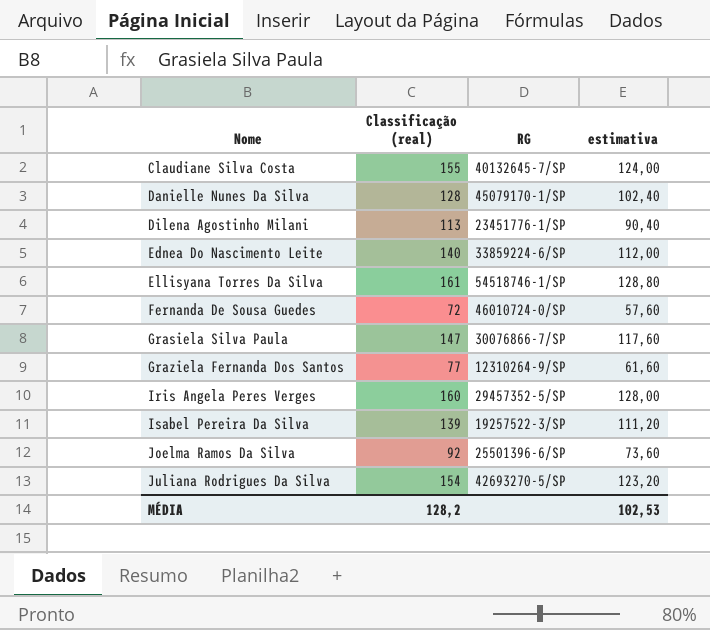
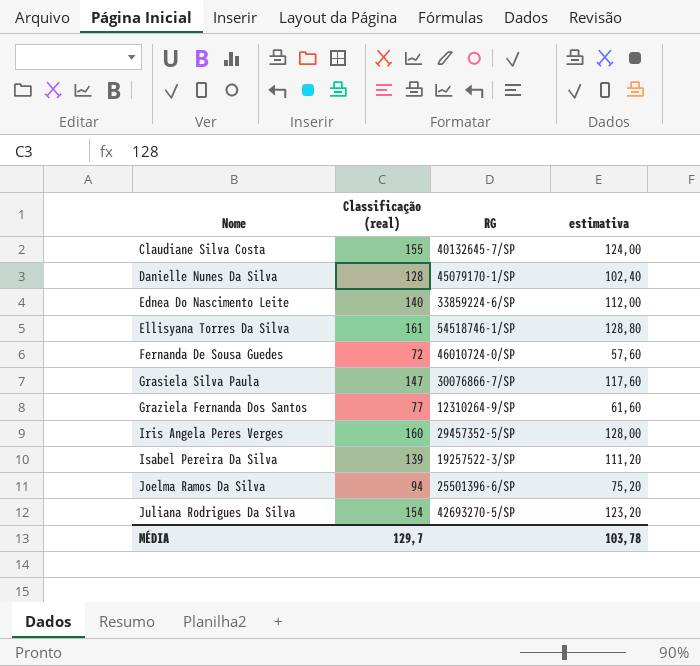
row Dilena Agostinho Milani: 113 | 23451776-1/SP | 90,40 -> none
Joelma Ramos Da Silva | Classificação (real): 92 -> 94
Joelma Ramos Da Silva | estimativa: 73,60 -> 75,20
MÉDIA | Classificação (real): 128,2 -> 129,7
MÉDIA | estimativa: 102,53 -> 103,78

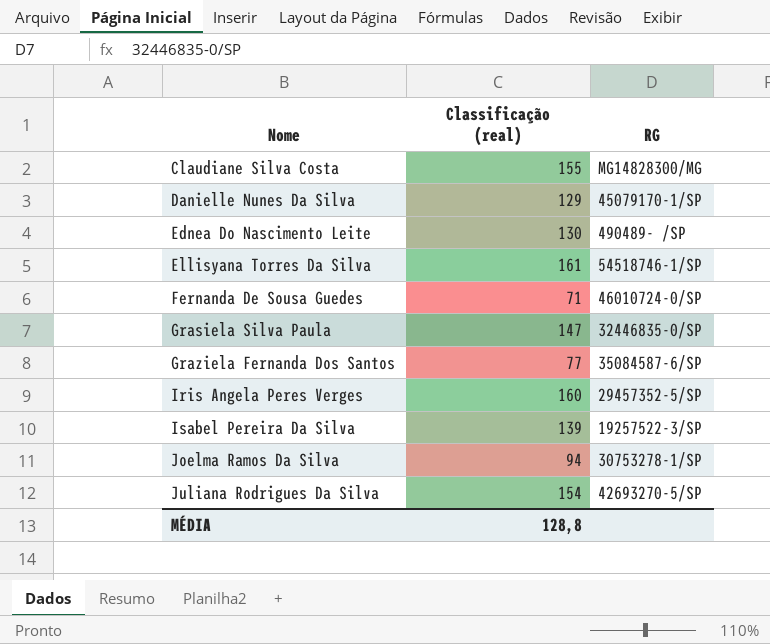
column estimativa | formula: [Classificação (real)] * 0,8 -> none
Claudiane Silva Costa | RG: 40132645-7/SP -> MG14828300/MG
Danielle Nunes Da Silva | Classificação (real): 128 -> 129
Ednea Do Nascimento Leite | Classificação (real): 140 -> 130
Ednea Do Nascimento Leite | RG: 33859224-6/SP -> 490489- /SP
Fernanda De Sousa Guedes | Classificação (real): 72 -> 71
Grasiela Silva Paula | RG: 30076866-7/SP -> 32446835-0/SP
Graziela Fernanda Dos Santos | RG: 12310264-9/SP -> 35084587-6/SP
Joelma Ramos Da Silva | RG: 25501396-6/SP -> 30753278-1/SP
MÉDIA | Classificação (real): 129,7 -> 128,8

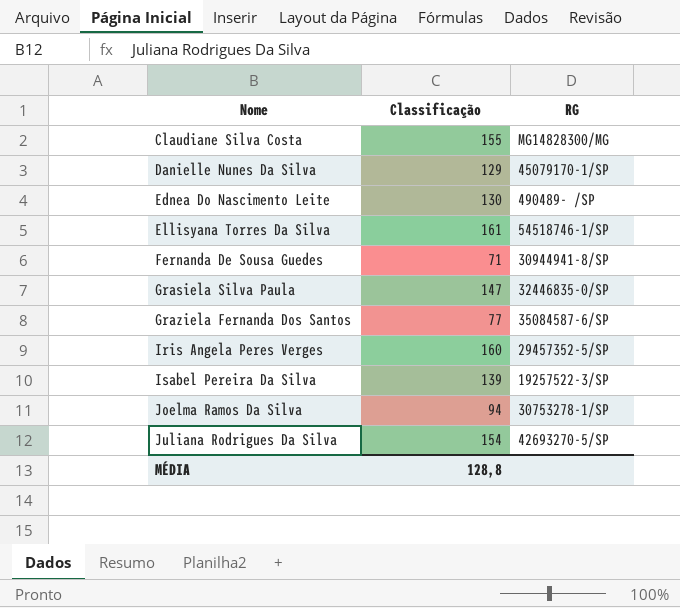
column name: Classificação (real) -> Classificação
Fernanda De Sousa Guedes | RG: 46010724-0/SP -> 30944941-8/SP

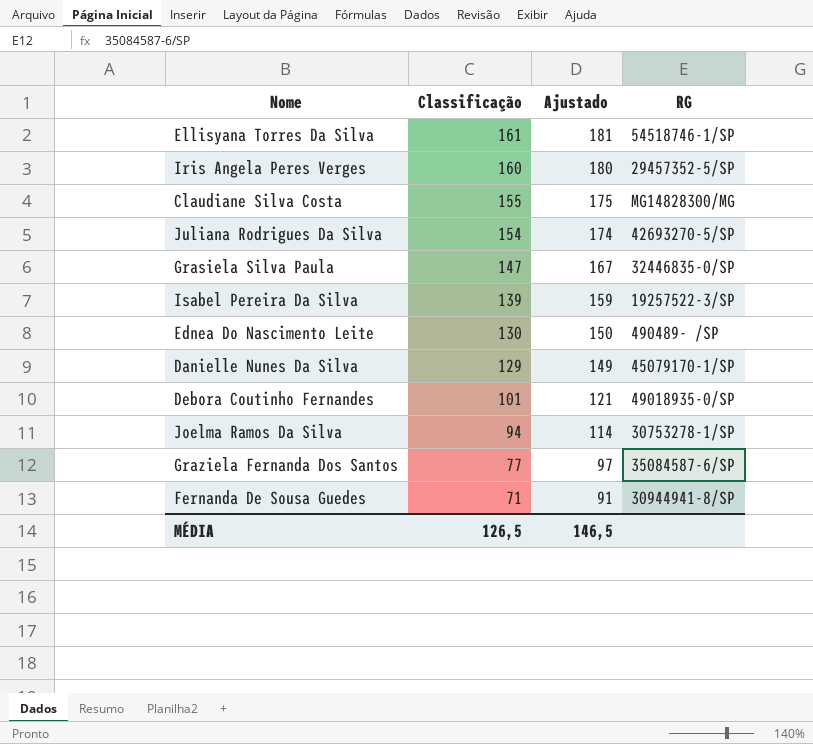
row order: Nome ascending -> Classificação descending
column Ajustado | formula: none -> [Classificação] + 20
row Debora Coutinho Fernandes: none -> 101 | 121 | 49018935-0/SP
MÉDIA | Classificação: 128,8 -> 126,5

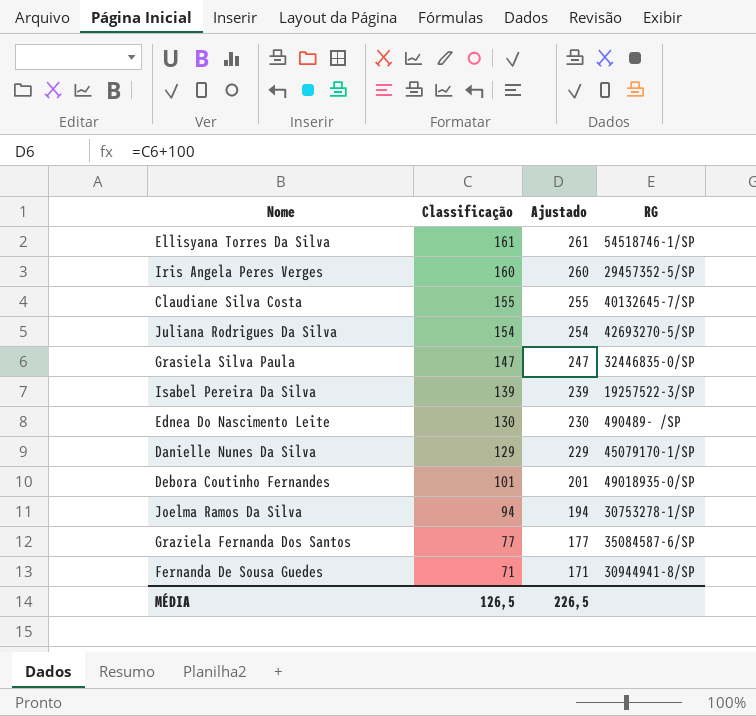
column Ajustado | formula: [Classificação] + 20 -> [Classificação] + 100
Claudiane Silva Costa | RG: MG14828300/MG -> 40132645-7/SP
MÉDIA | Ajustado: 146,5 -> 226,5

